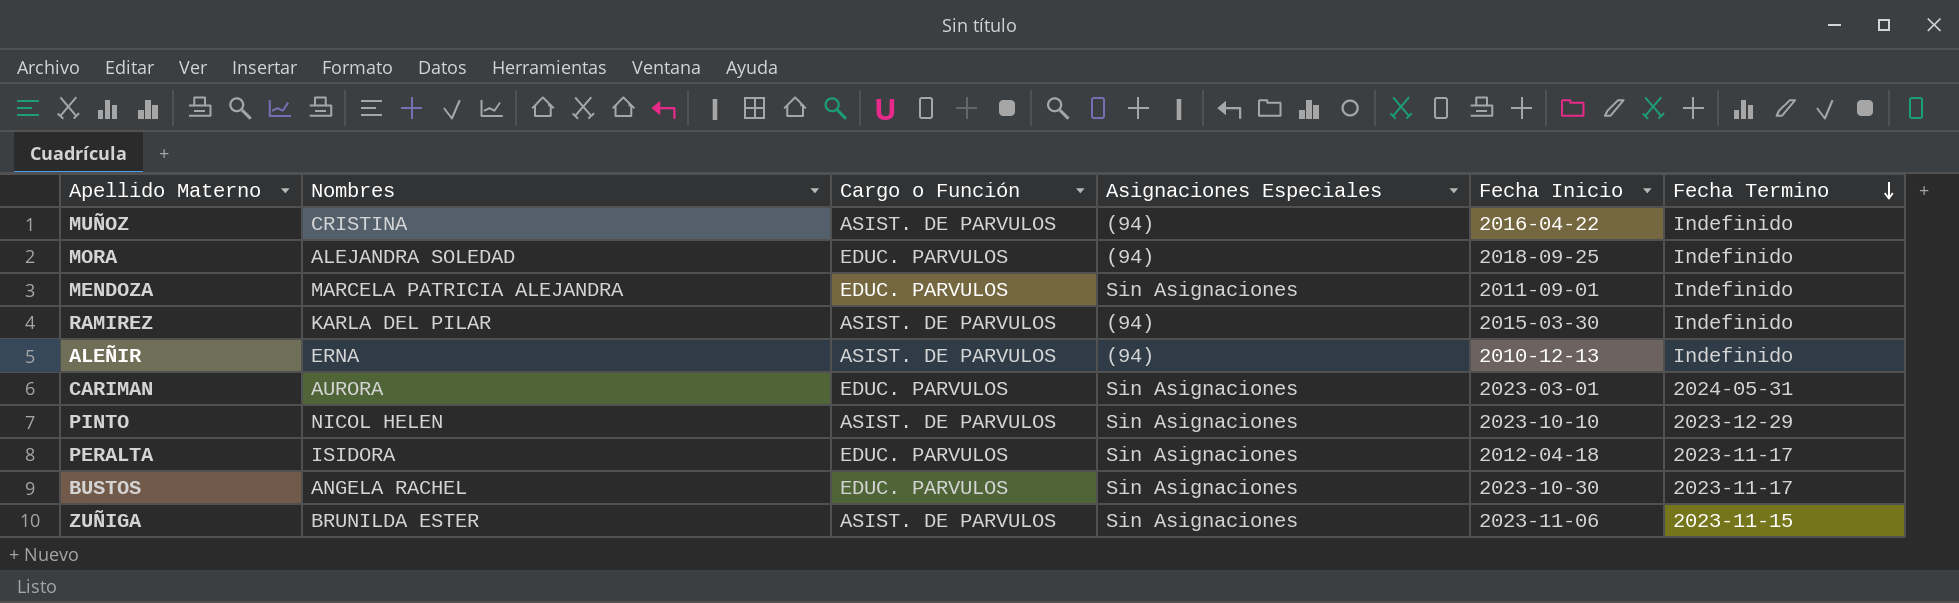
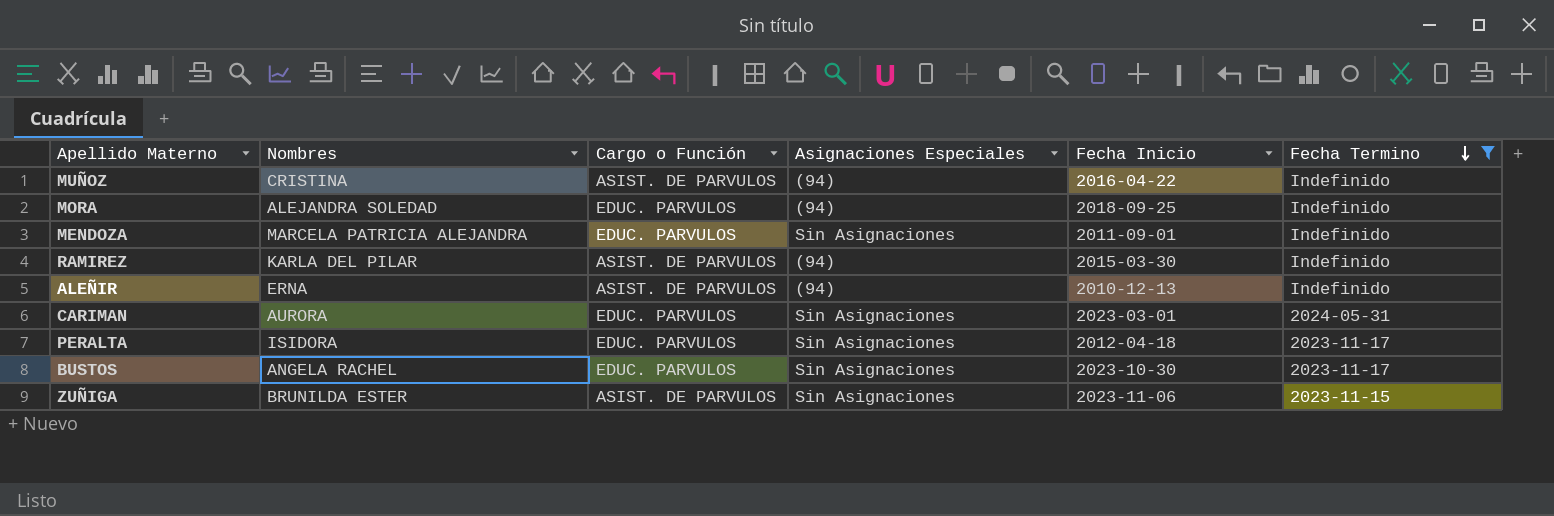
filter: none -> Fecha Termino != 2023-12-29

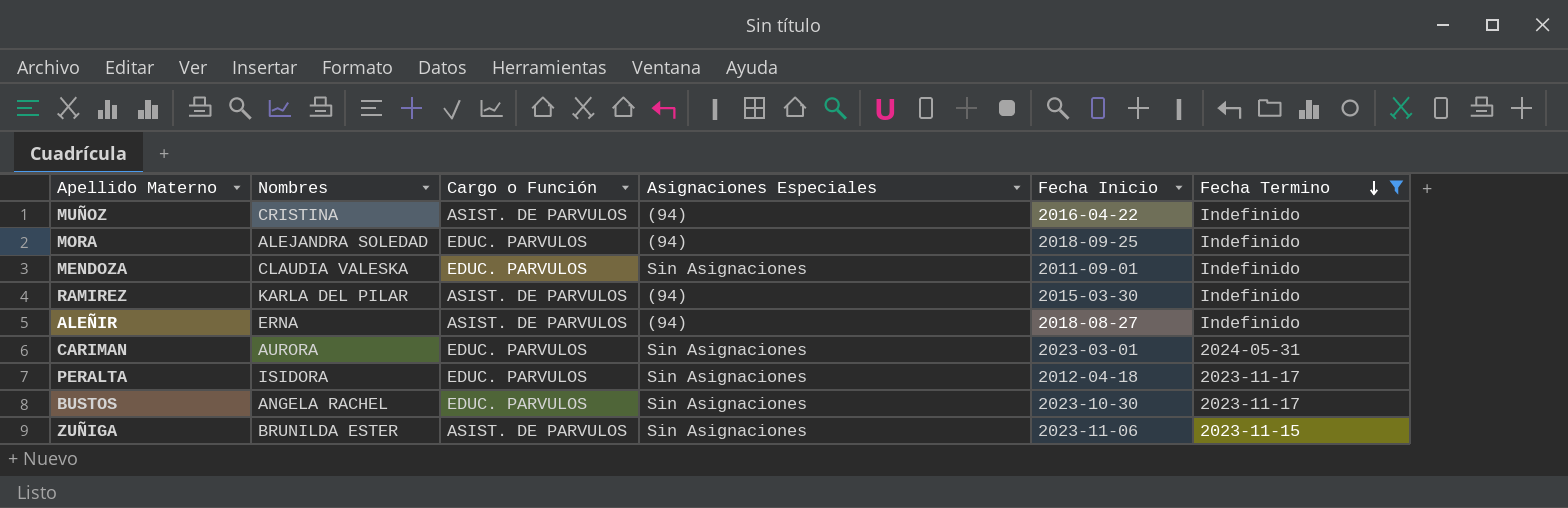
MENDOZA | Nombres: MARCELA PATRICIA ALEJANDRA -> CLAUDIA VALESKA
ALEÑIR | Fecha Inicio: 2010-12-13 -> 2018-08-27

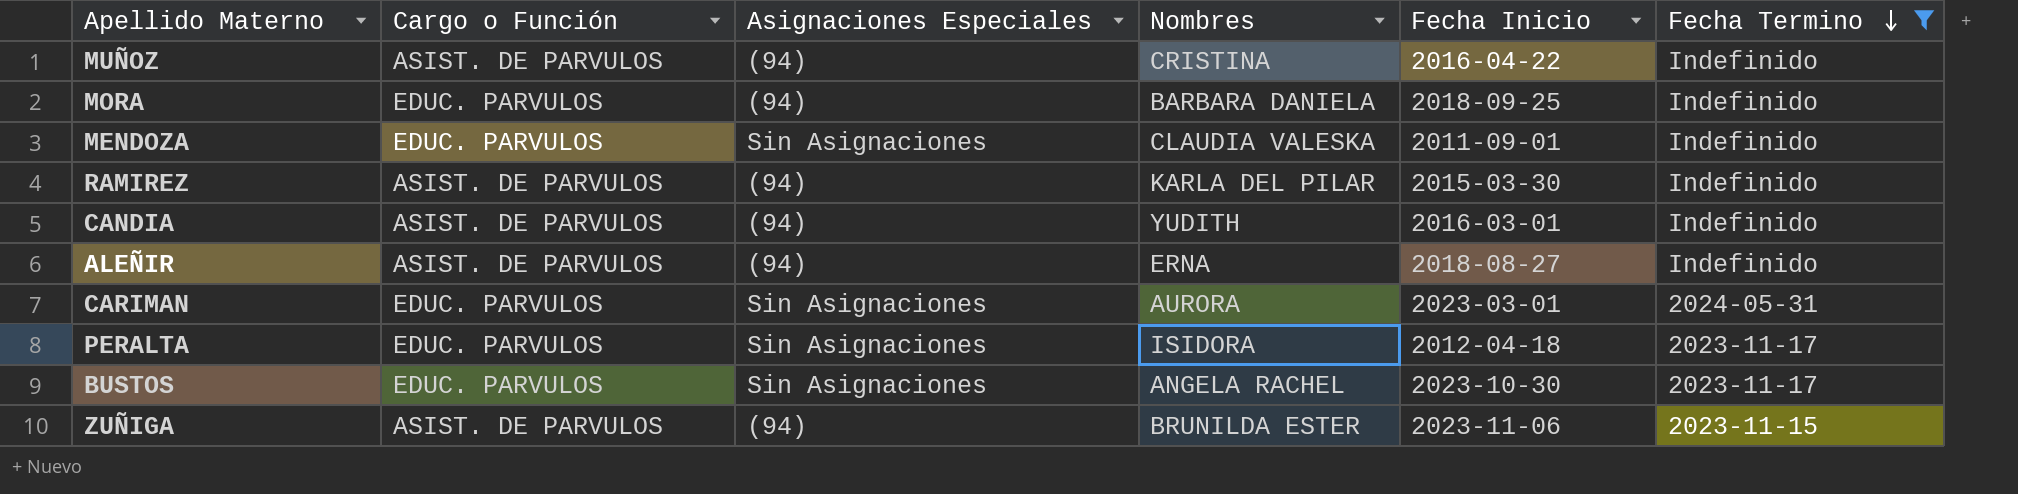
column Nombres | position: 2 -> 4
MORA | Nombres: ALEJANDRA SOLEDAD -> BARBARA DANIELA
row CANDIA: none -> ASIST. DE PARVULOS | (94) | YUDITH | 2016-03-01 | Indefinido
ZUÑIGA | Asignaciones Especiales: Sin Asignaciones -> (94)

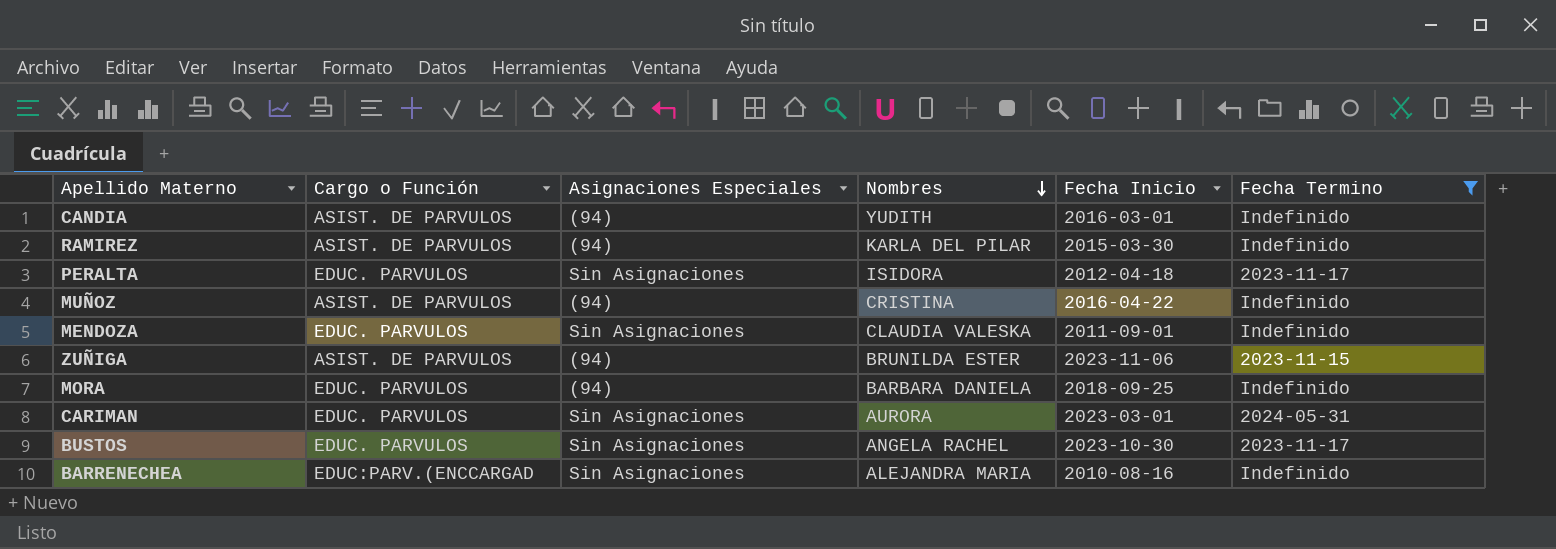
row order: Fecha Termino descending -> Nombres descending
row ALEÑIR: ASIST. DE PARVULOS | (94) | ERNA | 2018-08-27 | Indefinido -> none
row BARRENECHEA: none -> EDUC:PARV.(ENCCARGAD | Sin Asignaciones | ALEJANDRA MARIA | 2010-08-16 | Indefinido

